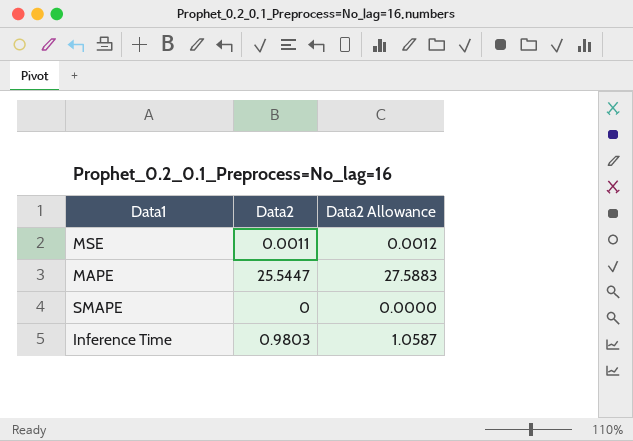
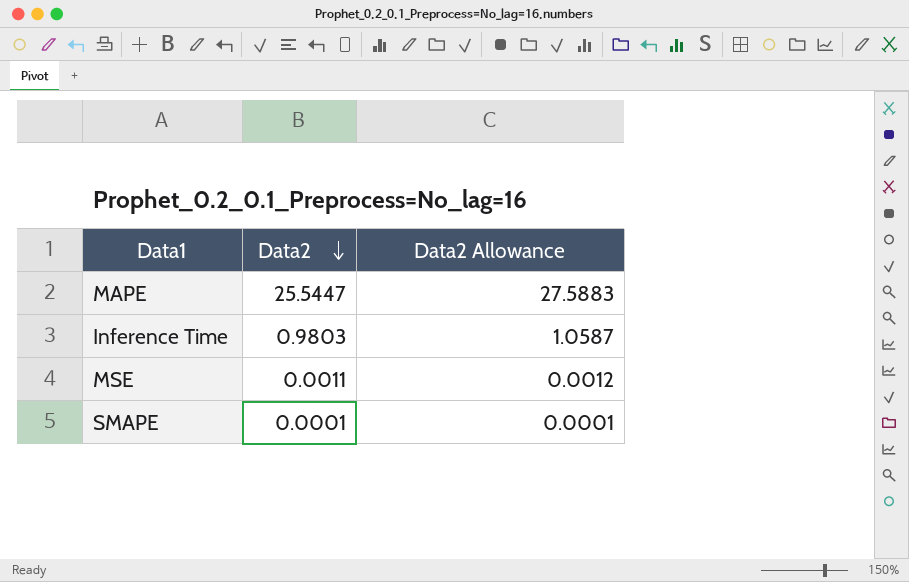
row order: none -> Data2 descending
SMAPE | Data2: 0 -> 0.0001
SMAPE | Data2 Allowance: 0.0000 -> 0.0001

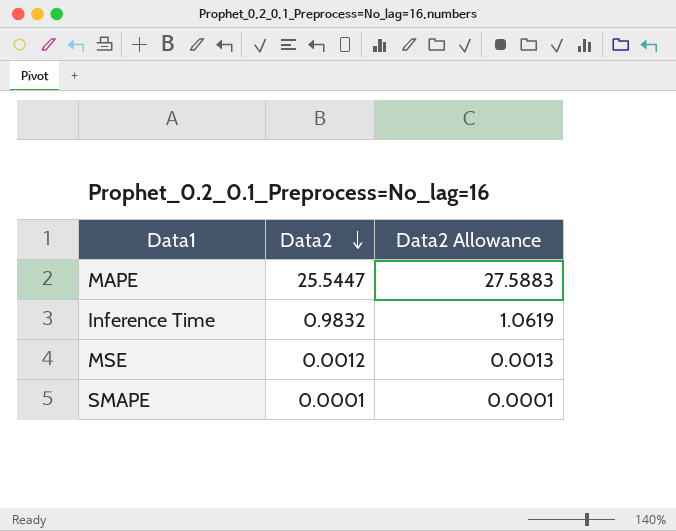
Inference Time | Data2: 0.9803 -> 0.9832
Inference Time | Data2 Allowance: 1.0587 -> 1.0619
MSE | Data2: 0.0011 -> 0.0012
MSE | Data2 Allowance: 0.0012 -> 0.0013

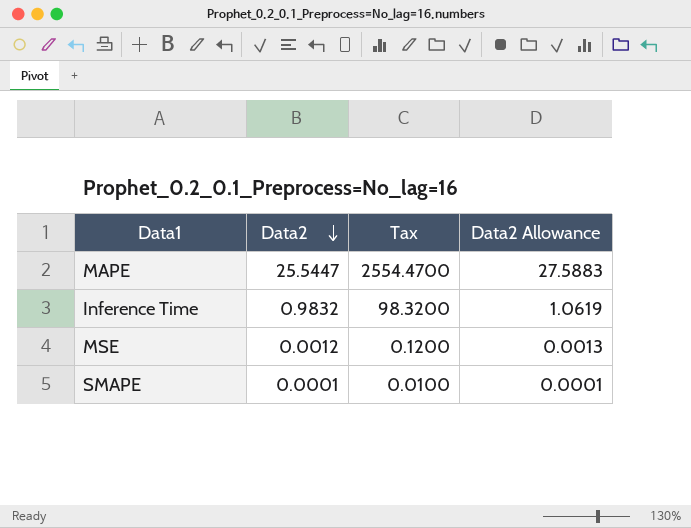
column Tax | formula: none -> [Data2] * 100

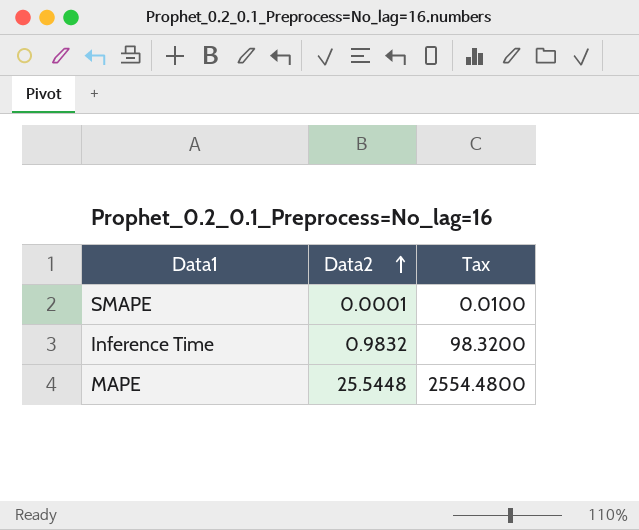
row order: Data2 descending -> Data2 ascending
column Data2 Allowance | formula: [Data2] * 1.08 -> none
row MSE: 0.0012 | 0.1200 | 0.0013 -> none
MAPE | Data2: 25.5447 -> 25.5448
MAPE | Tax: 2554.4700 -> 2554.4800

